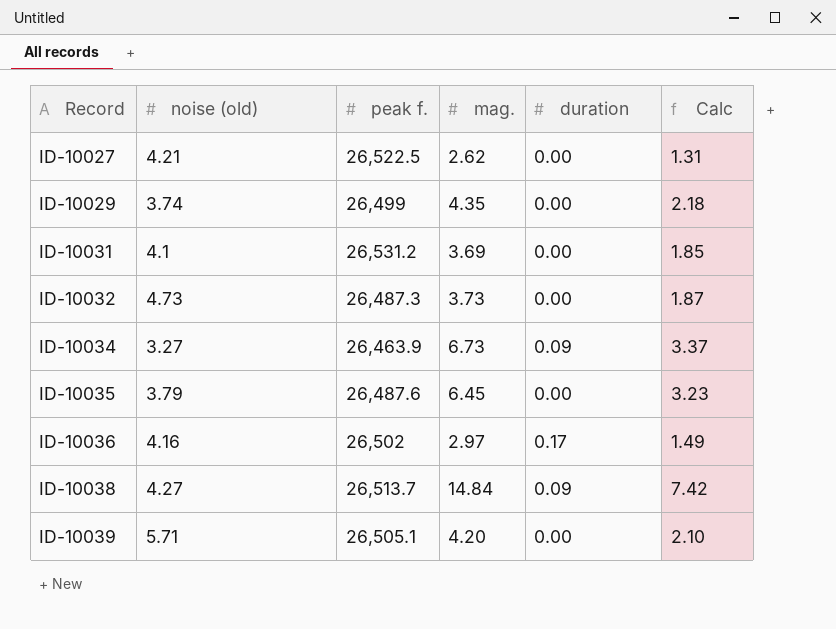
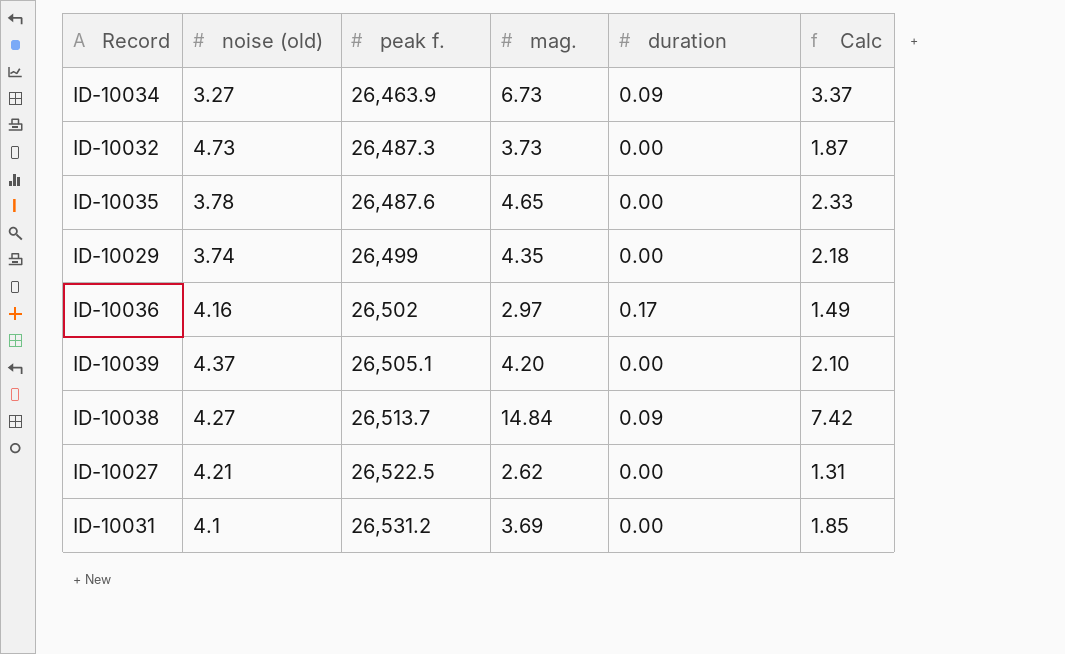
row order: Record ascending -> peak f. ascending
ID-10035 | noise (old): 3.79 -> 3.78
ID-10035 | mag.: 6.45 -> 4.65
ID-10035 | Calc: 3.23 -> 2.33
ID-10039 | noise (old): 5.71 -> 4.37

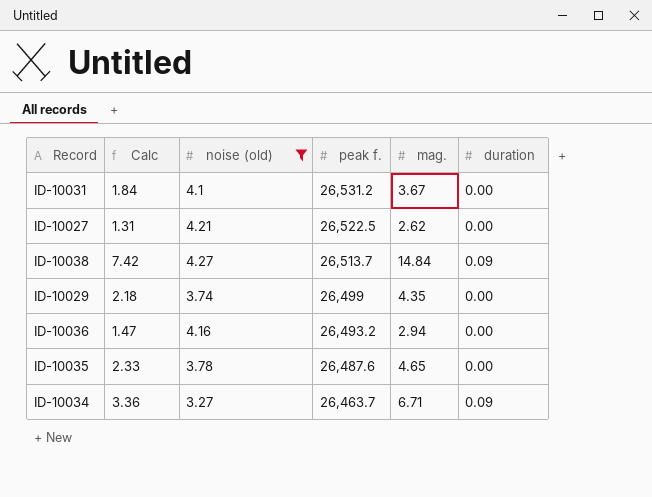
filter: none -> noise (old) <= 4.27
row order: peak f. ascending -> peak f. descending
column Calc | position: 6 -> 2
ID-10031 | Calc: 1.85 -> 1.84
ID-10031 | mag.: 3.69 -> 3.67
ID-10036 | Calc: 1.49 -> 1.47
ID-10036 | peak f.: 26,502 -> 26,493.2
ID-10036 | mag.: 2.97 -> 2.94
ID-10036 | duration: 0.17 -> 0.00
ID-10034 | Calc: 3.37 -> 3.36
ID-10034 | peak f.: 26,463.9 -> 26,463.7
ID-10034 | mag.: 6.73 -> 6.71

